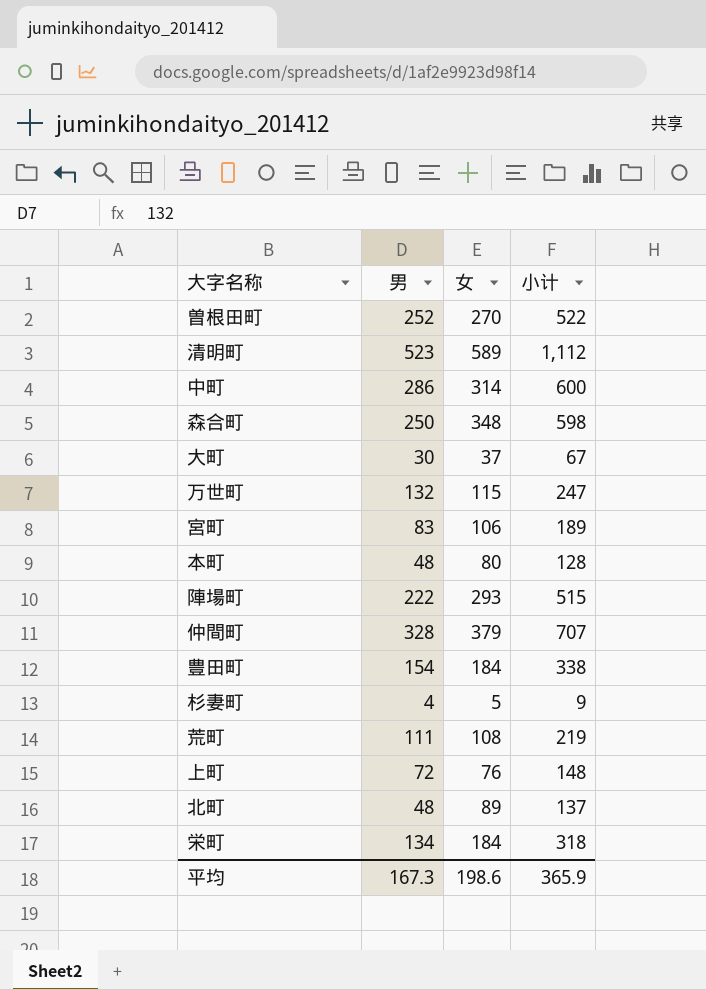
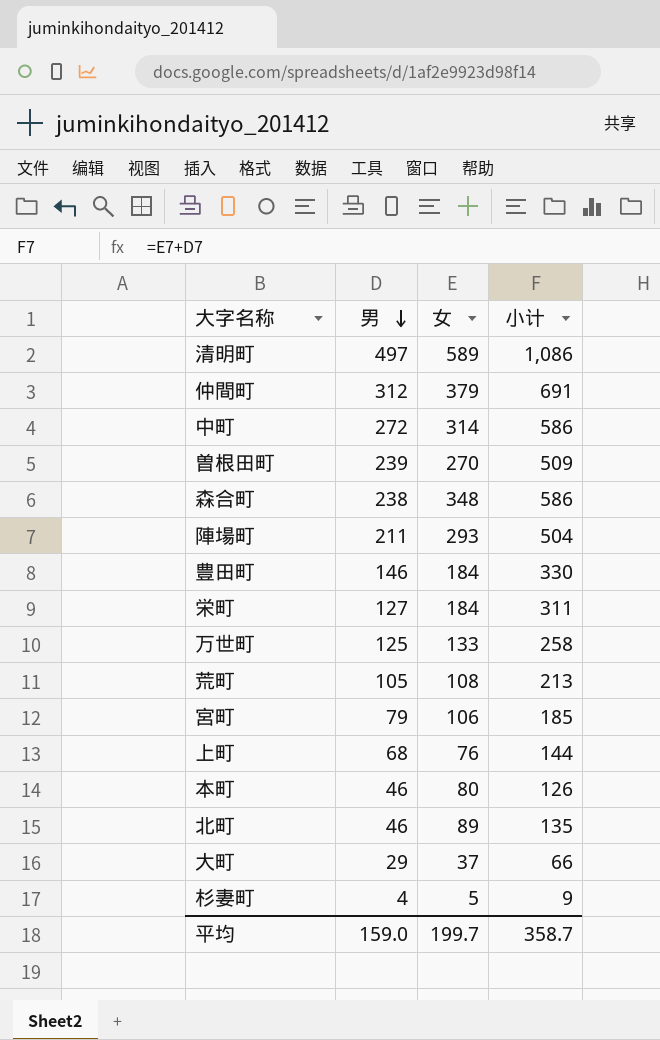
row order: none -> 男 descending
清明町 | 男: 523 -> 497
清明町 | 小计: 1,112 -> 1,086
仲間町 | 男: 328 -> 312
仲間町 | 小计: 707 -> 691
中町 | 男: 286 -> 272
中町 | 小计: 600 -> 586
曽根田町 | 男: 252 -> 239
曽根田町 | 小计: 522 -> 509
森合町 | 男: 250 -> 238
森合町 | 小计: 598 -> 586
陣場町 | 男: 222 -> 211
陣場町 | 小计: 515 -> 504
豊田町 | 男: 154 -> 146
豊田町 | 小计: 338 -> 330
栄町 | 男: 134 -> 127
栄町 | 小计: 318 -> 311
万世町 | 男: 132 -> 125
万世町 | 女: 115 -> 133
万世町 | 小计: 247 -> 258
荒町 | 男: 111 -> 105
荒町 | 小计: 219 -> 213
宮町 | 男: 83 -> 79
宮町 | 小计: 189 -> 185
上町 | 男: 72 -> 68
上町 | 小计: 148 -> 144
本町 | 男: 48 -> 46
本町 | 小计: 128 -> 126
北町 | 男: 48 -> 46
北町 | 小计: 137 -> 135
大町 | 男: 30 -> 29
大町 | 小计: 67 -> 66
平均 | 男: 167.3 -> 159.0
平均 | 女: 198.6 -> 199.7
平均 | 小计: 365.9 -> 358.7

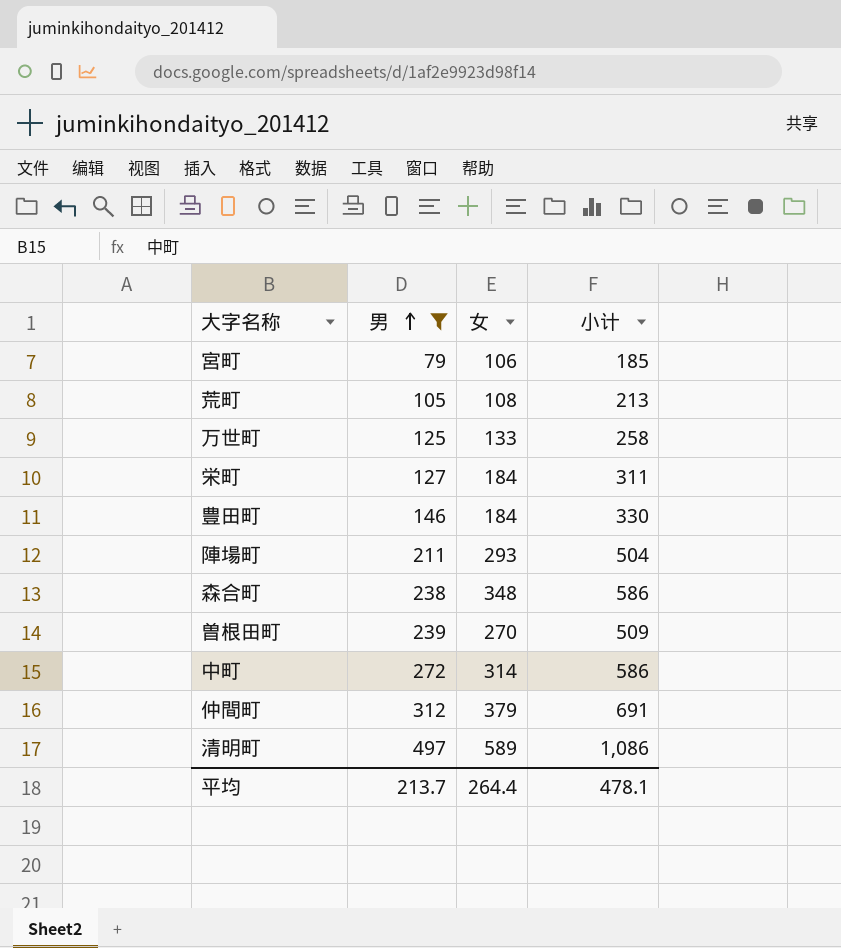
filter: none -> 男 >= 79
row order: 男 descending -> 男 ascending
平均 | 男: 159.0 -> 213.7
平均 | 女: 199.7 -> 264.4
平均 | 小计: 358.7 -> 478.1

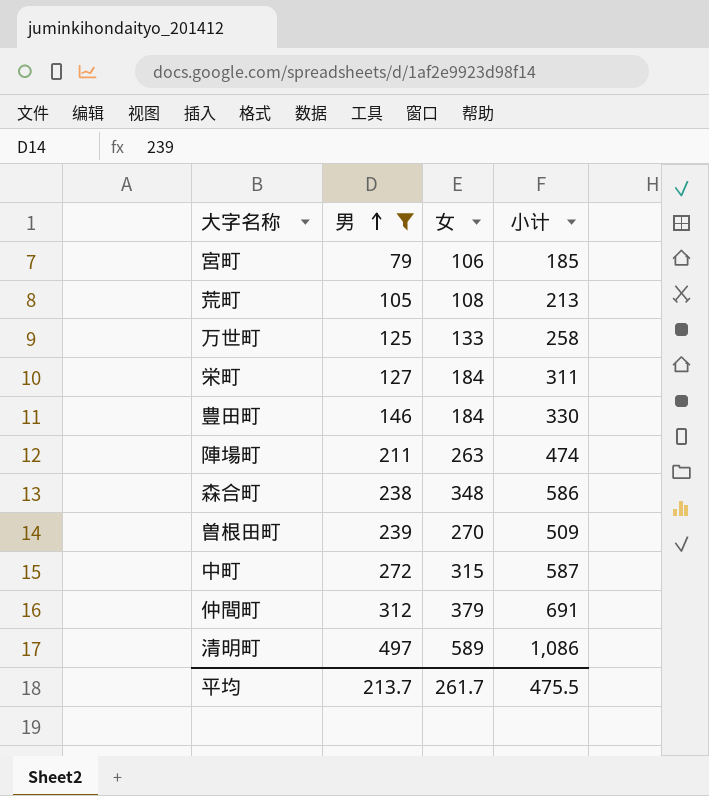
陣場町 | 女: 293 -> 263
陣場町 | 小计: 504 -> 474
中町 | 女: 314 -> 315
中町 | 小计: 586 -> 587
平均 | 女: 264.4 -> 261.7
平均 | 小计: 478.1 -> 475.5

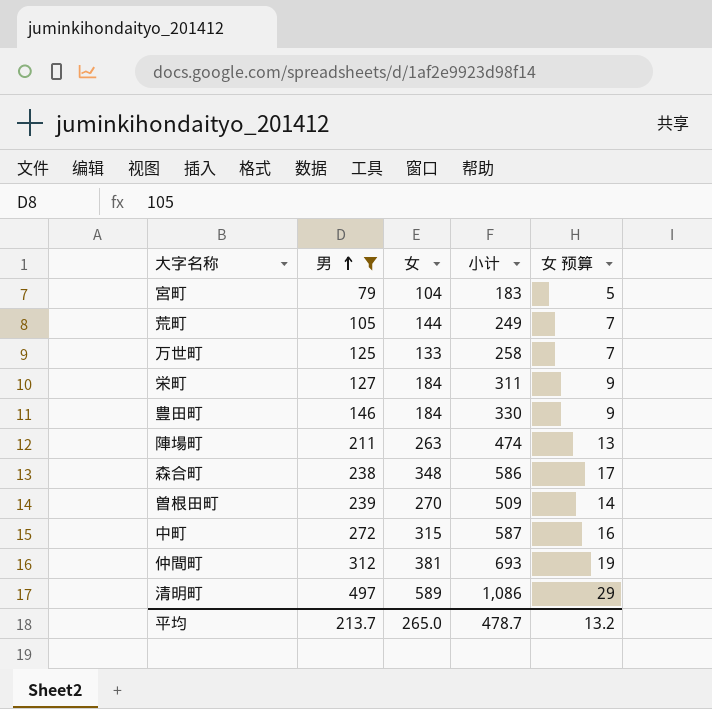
column 女 预算 | formula: none -> [女] * 0.05
宮町 | 女: 106 -> 104
宮町 | 小计: 185 -> 183
荒町 | 女: 108 -> 144
荒町 | 小计: 213 -> 249
仲間町 | 女: 379 -> 381
仲間町 | 小计: 691 -> 693
平均 | 女: 261.7 -> 265.0
平均 | 小计: 475.5 -> 478.7

